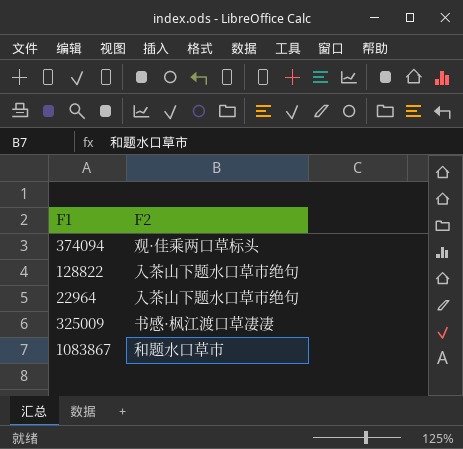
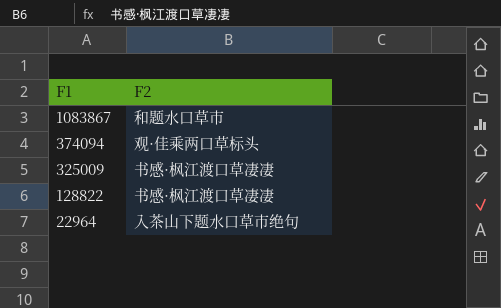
row order: none -> F1 descending
128822 | F2: 入茶山下题水口草市绝句 -> 书感·枫江渡口草凄凄

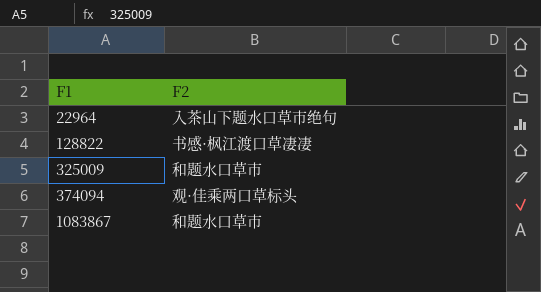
row order: F1 descending -> F1 ascending
325009 | F2: 书感·枫江渡口草凄凄 -> 和题水口草市

